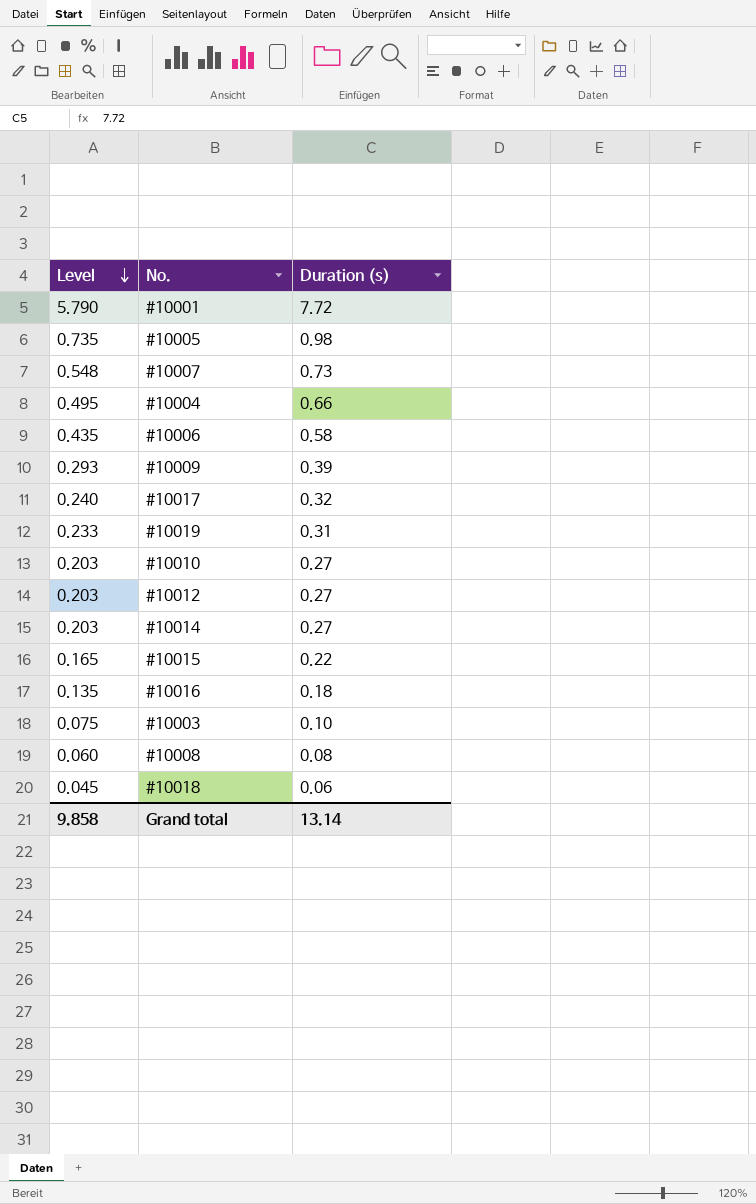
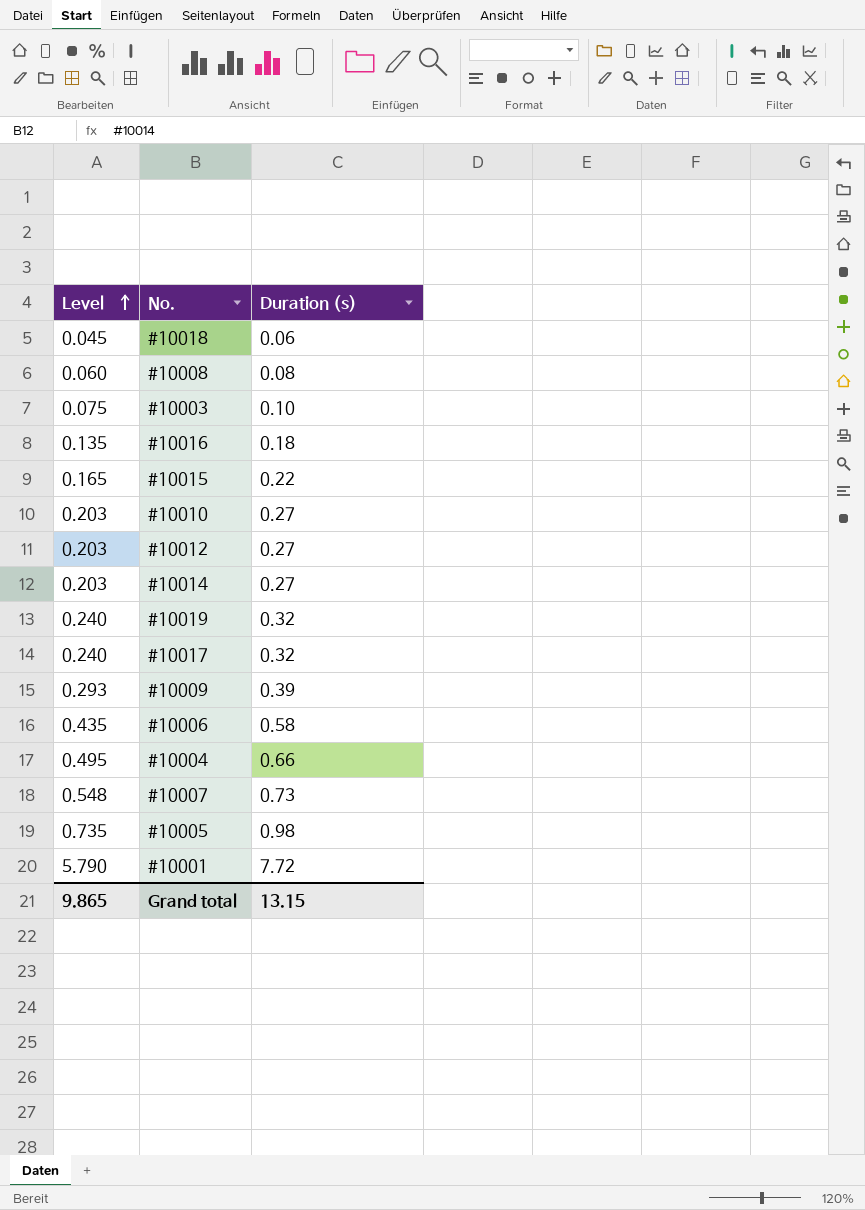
row order: Level descending -> Level ascending
#10019 | Level: 0.233 -> 0.240
#10019 | Duration (s): 0.31 -> 0.32
Grand total | Level: 9.858 -> 9.865
Grand total | Duration (s): 13.14 -> 13.15

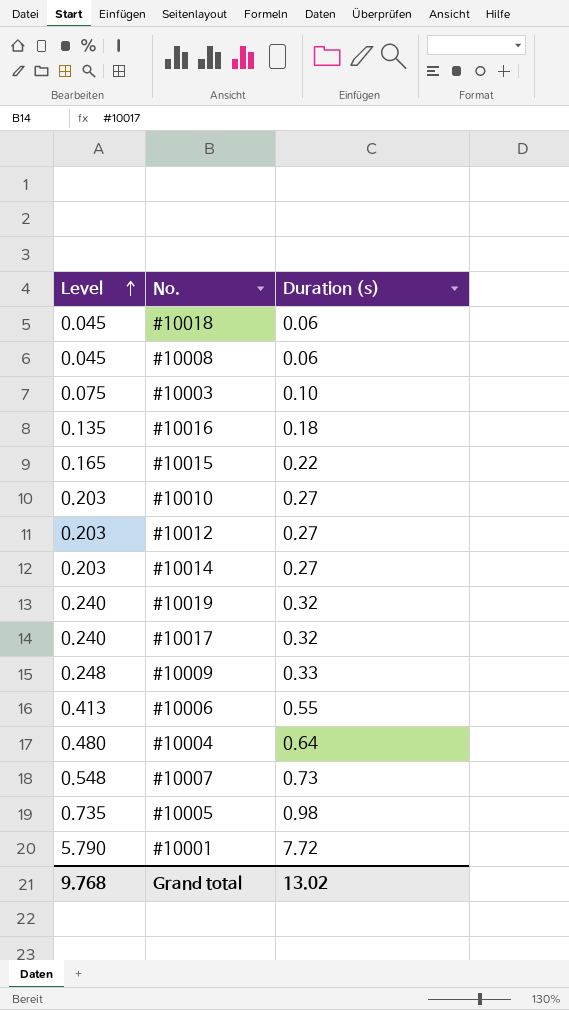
#10008 | Level: 0.060 -> 0.045
#10008 | Duration (s): 0.08 -> 0.06
#10009 | Level: 0.293 -> 0.248
#10009 | Duration (s): 0.39 -> 0.33
#10006 | Level: 0.435 -> 0.413
#10006 | Duration (s): 0.58 -> 0.55
#10004 | Level: 0.495 -> 0.480
#10004 | Duration (s): 0.66 -> 0.64
Grand total | Level: 9.865 -> 9.768
Grand total | Duration (s): 13.15 -> 13.02

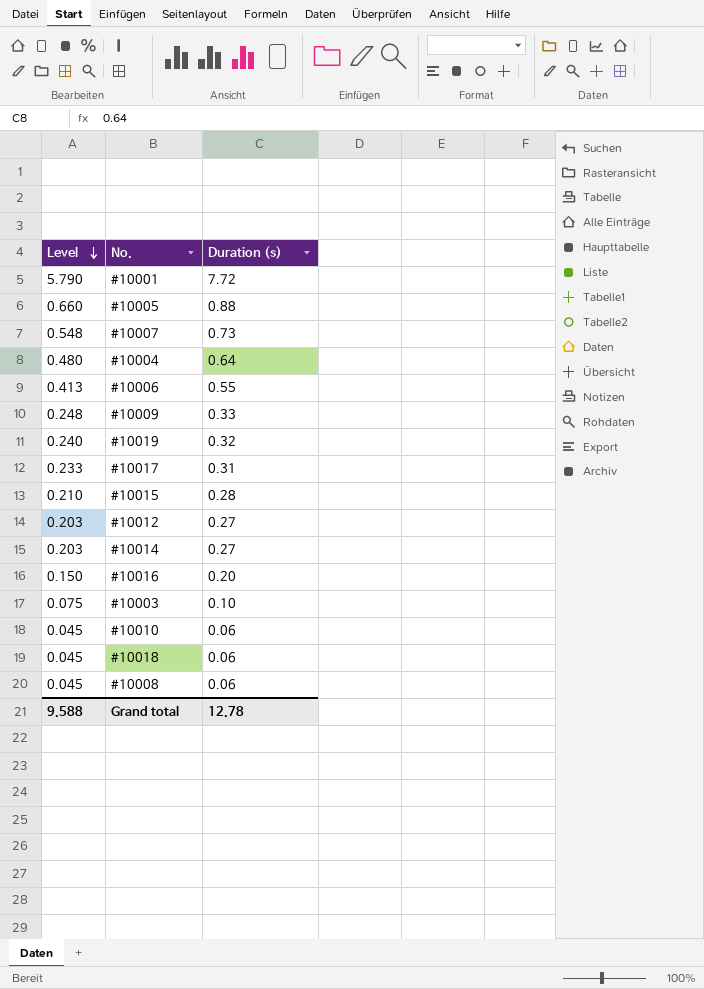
row order: Level ascending -> Level descending
#10005 | Level: 0.735 -> 0.660
#10005 | Duration (s): 0.98 -> 0.88
#10017 | Level: 0.240 -> 0.233
#10017 | Duration (s): 0.32 -> 0.31
#10015 | Level: 0.165 -> 0.210
#10015 | Duration (s): 0.22 -> 0.28
#10016 | Level: 0.135 -> 0.150
#10016 | Duration (s): 0.18 -> 0.20
#10010 | Level: 0.203 -> 0.045
#10010 | Duration (s): 0.27 -> 0.06
Grand total | Level: 9.768 -> 9.588
Grand total | Duration (s): 13.02 -> 12.78

